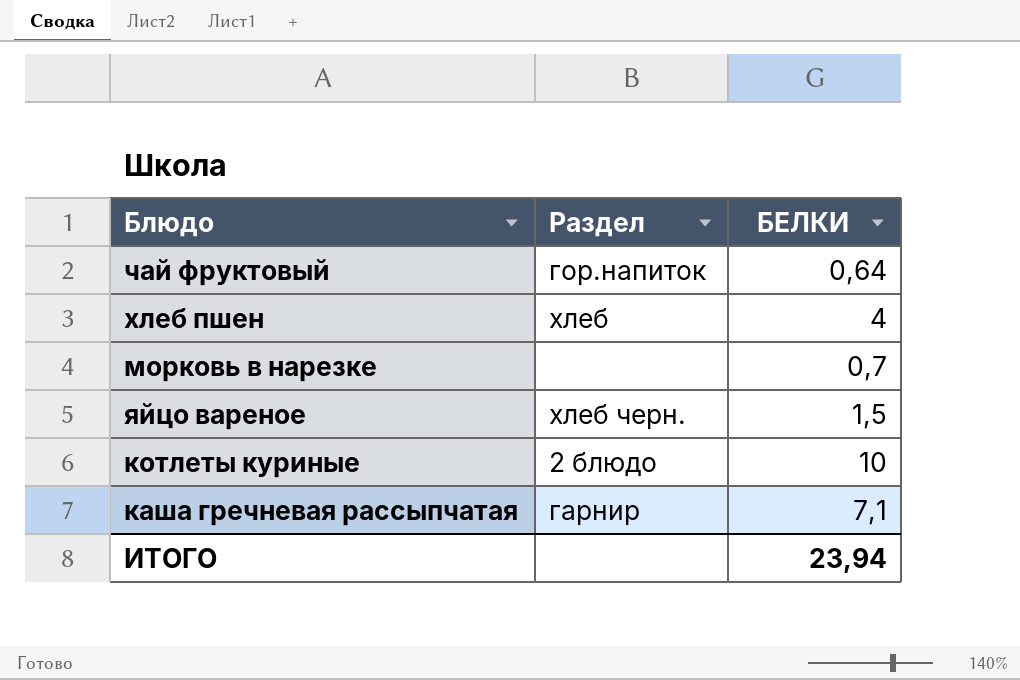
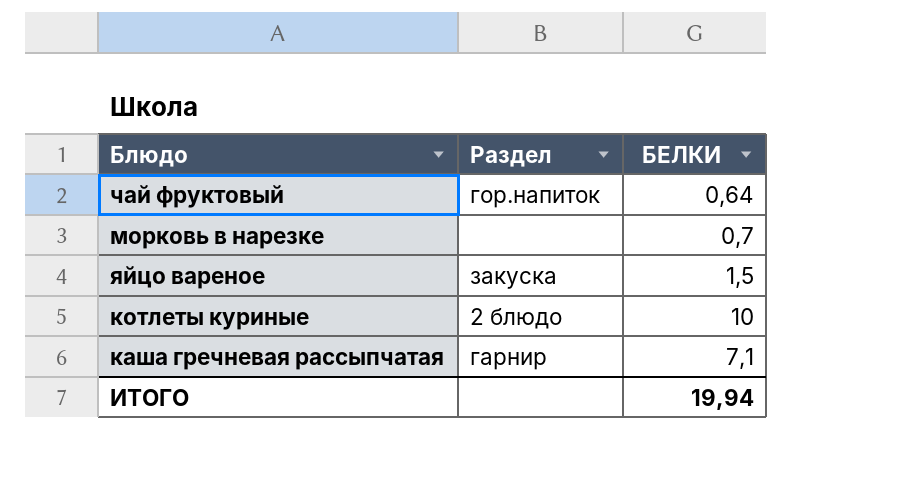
row хлеб пшен: хлеб | 4 -> none
яйцо вареное | Раздел: хлеб черн. -> закуска
ИТОГО | БЕЛКИ: 23,94 -> 19,94

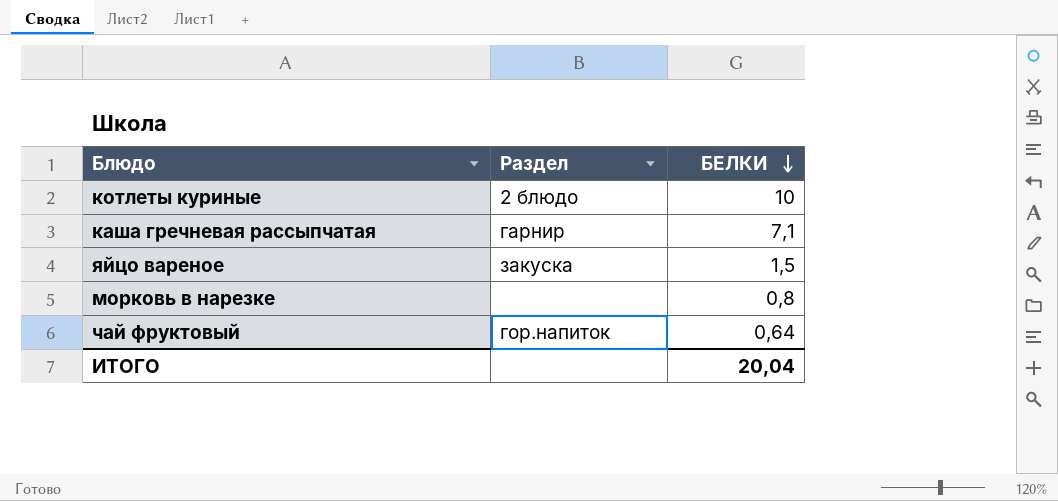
row order: none -> БЕЛКИ descending
морковь в нарезке | БЕЛКИ: 0,7 -> 0,8
ИТОГО | БЕЛКИ: 19,94 -> 20,04

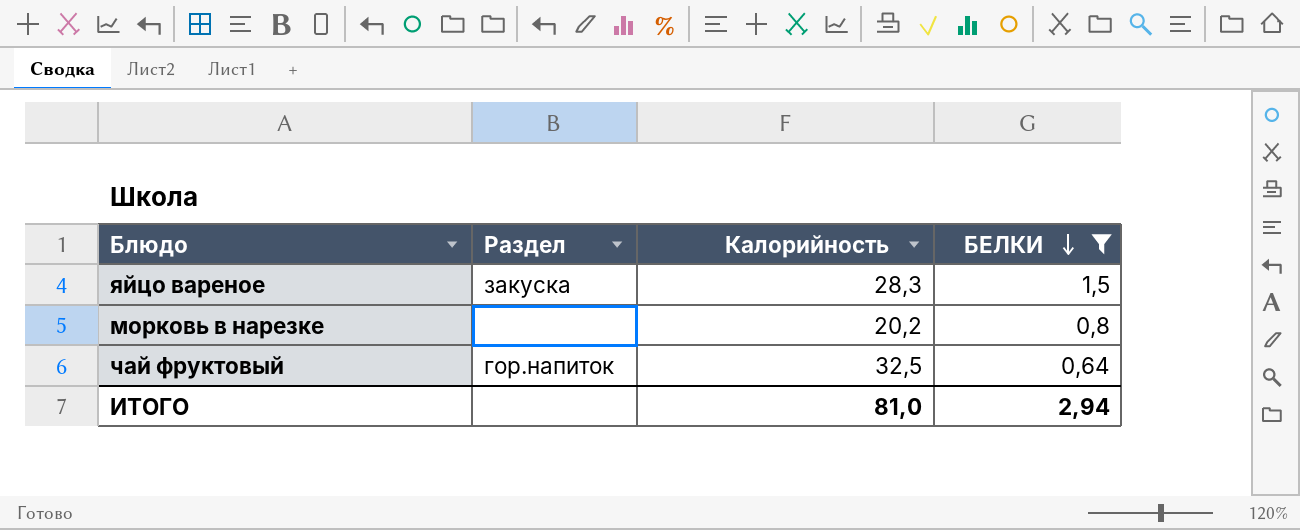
filter: none -> БЕЛКИ <= 1,5
column Калорийность | position: none -> 3
ИТОГО | БЕЛКИ: 20,04 -> 2,94

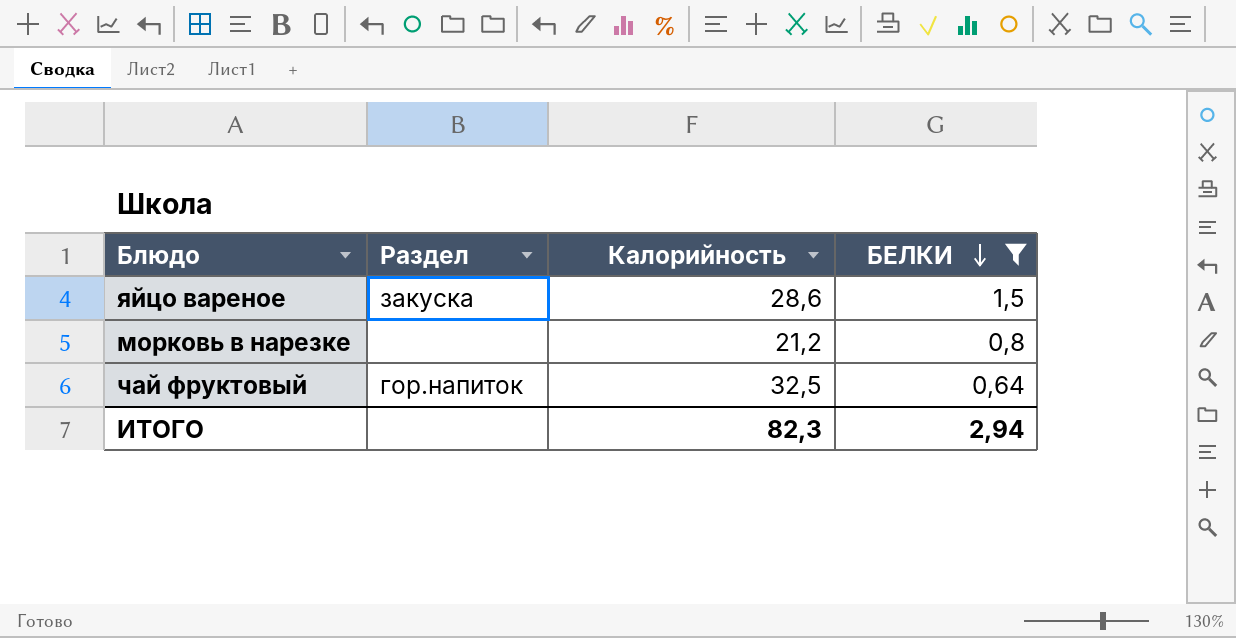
яйцо вареное | Калорийность: 28,3 -> 28,6
морковь в нарезке | Калорийность: 20,2 -> 21,2
ИТОГО | Калорийность: 81,0 -> 82,3

